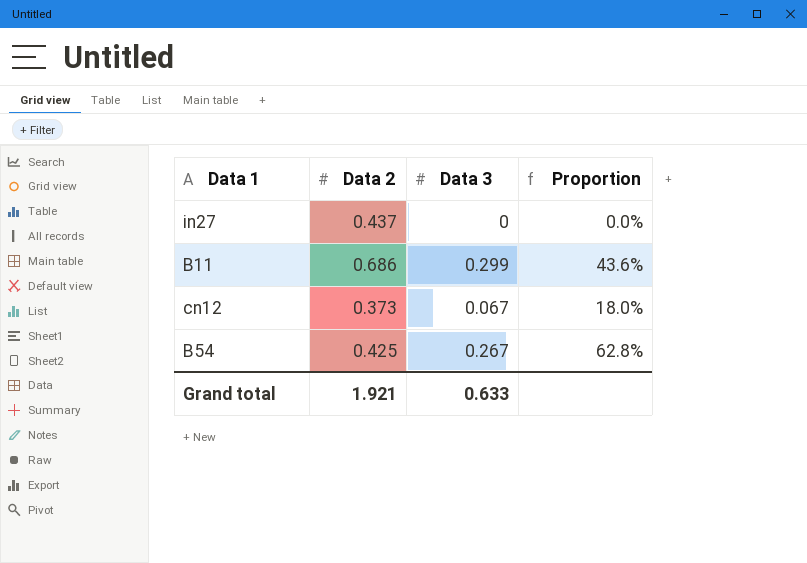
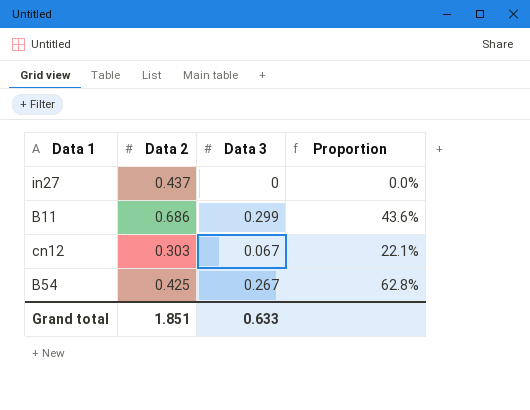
cn12 | Data 2: 0.373 -> 0.303
cn12 | Proportion: 18.0% -> 22.1%
Grand total | Data 2: 1.921 -> 1.851

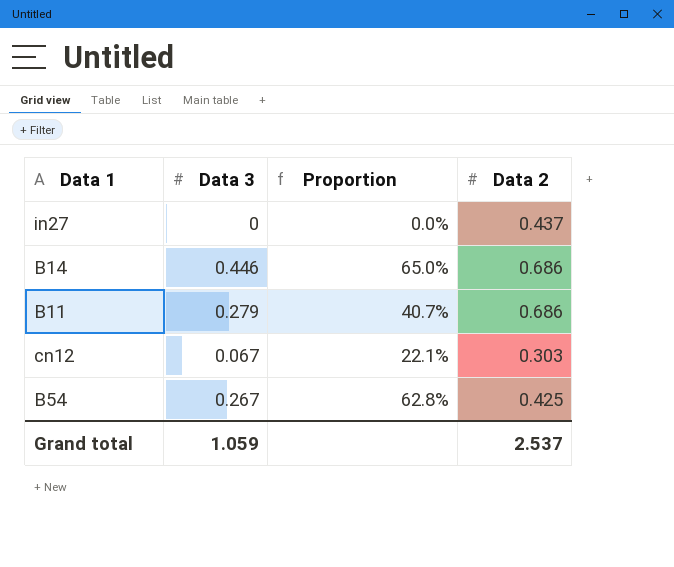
column Data 2 | position: 2 -> 4
row B14: none -> 0.446 | 65.0% | 0.686
B11 | Data 3: 0.299 -> 0.279
B11 | Proportion: 43.6% -> 40.7%
Grand total | Data 3: 0.633 -> 1.059
Grand total | Data 2: 1.851 -> 2.537

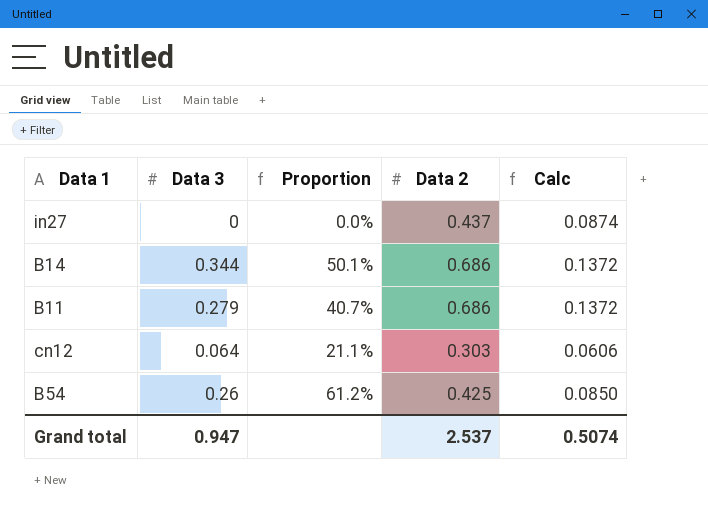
column Calc | formula: none -> [Data 2] * 0.2
B14 | Data 3: 0.446 -> 0.344
B14 | Proportion: 65.0% -> 50.1%
cn12 | Data 3: 0.067 -> 0.064
cn12 | Proportion: 22.1% -> 21.1%
B54 | Data 3: 0.267 -> 0.26
B54 | Proportion: 62.8% -> 61.2%
Grand total | Data 3: 1.059 -> 0.947

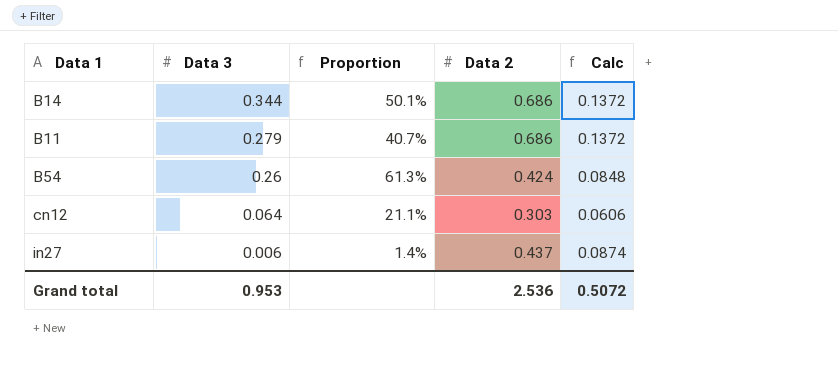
row order: none -> Data 3 descending
B54 | Proportion: 61.2% -> 61.3%
B54 | Data 2: 0.425 -> 0.424
B54 | Calc: 0.0850 -> 0.0848
in27 | Data 3: 0 -> 0.006
in27 | Proportion: 0.0% -> 1.4%
Grand total | Data 3: 0.947 -> 0.953
Grand total | Data 2: 2.537 -> 2.536
Grand total | Calc: 0.5074 -> 0.5072

